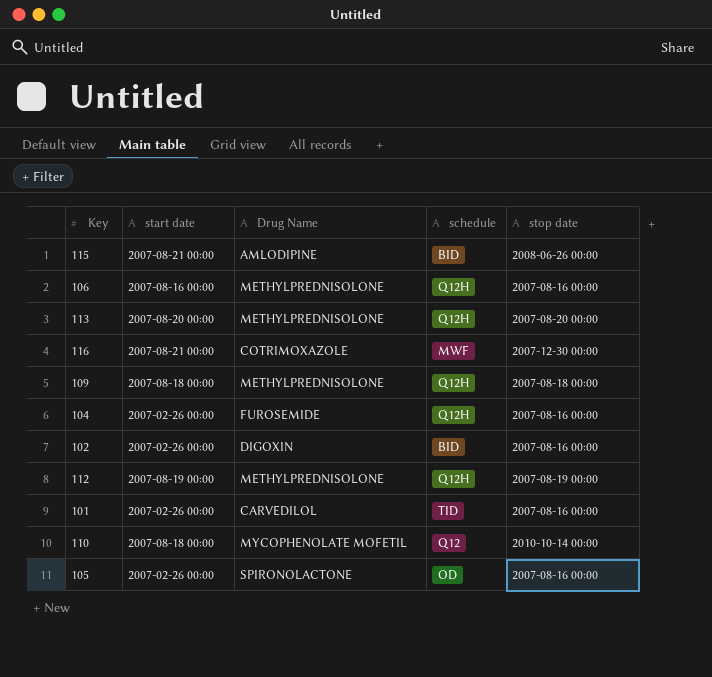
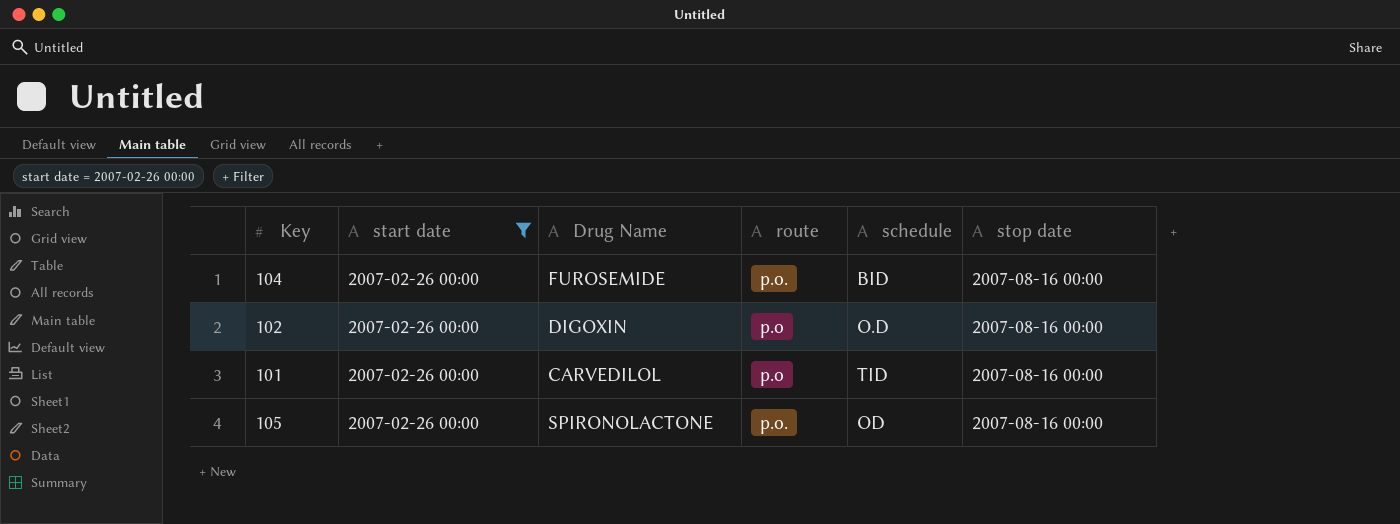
filter: none -> start date = 2007-02-26 00:00
column route | position: none -> 4
104 | schedule: Q12H -> BID
102 | schedule: BID -> O.D

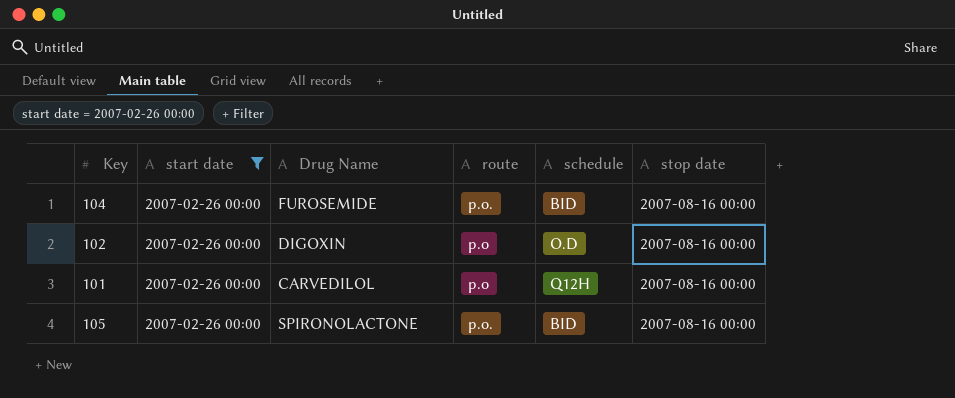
101 | schedule: TID -> Q12H
105 | schedule: OD -> BID

